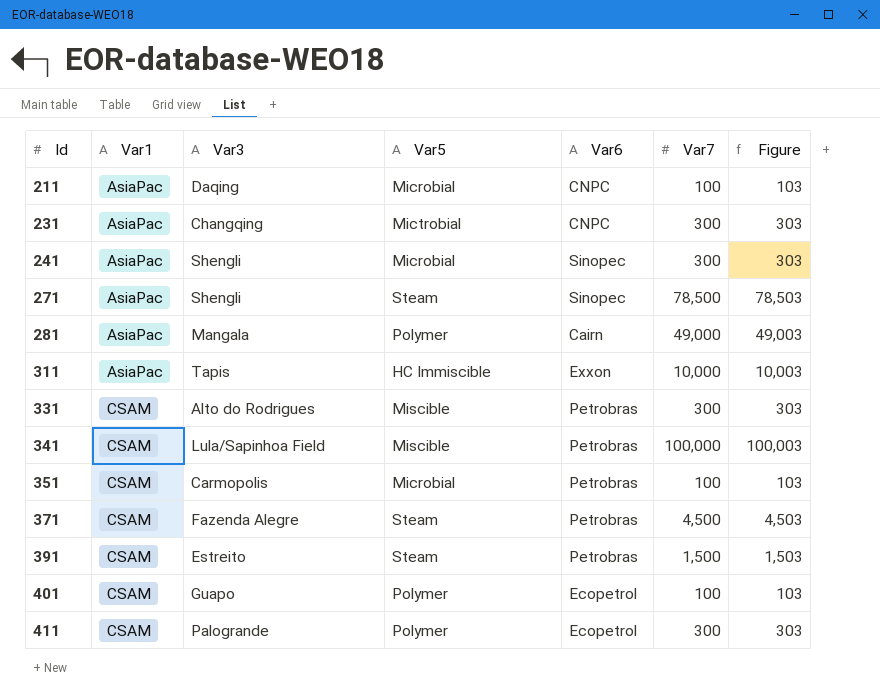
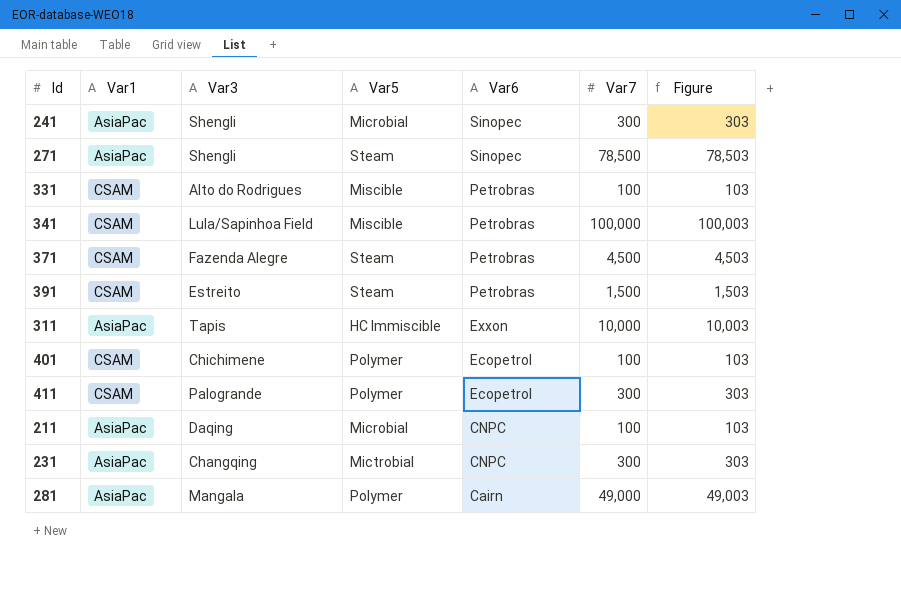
row order: Id ascending -> Var6 descending
row 351: CSAM | Carmopolis | Microbial | Petrobras | 100 | 103 -> none
331 | Var7: 300 -> 100
331 | Figure: 303 -> 103
401 | Var3: Guapo -> Chichimene

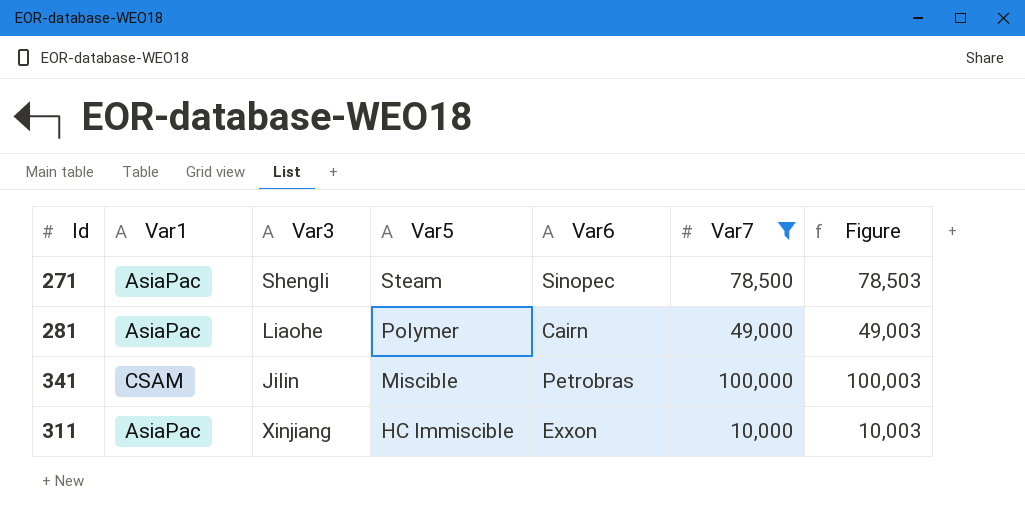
filter: none -> Var7 >= 10,000
row order: Var6 descending -> Var5 descending
281 | Var3: Mangala -> Liaohe
341 | Var3: Lula/Sapinhoa Field -> Jilin
311 | Var3: Tapis -> Xinjiang

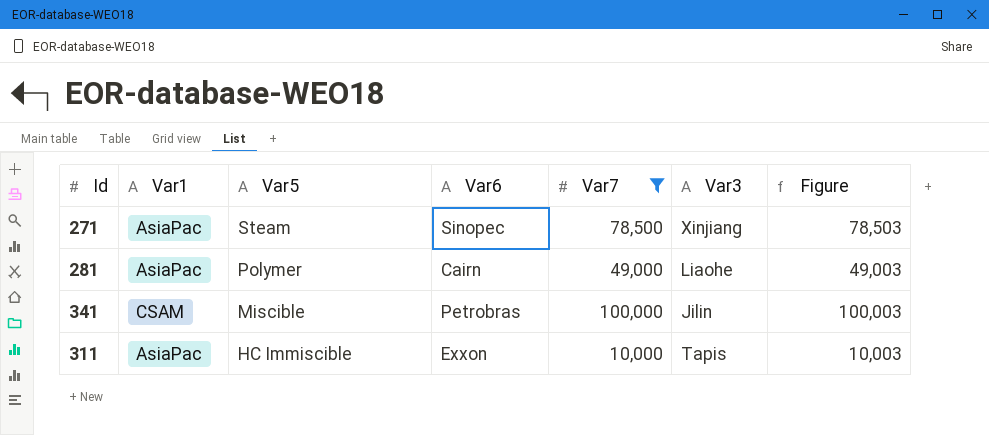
column Var3 | position: 3 -> 6
271 | Var3: Shengli -> Xinjiang
311 | Var3: Xinjiang -> Tapis

